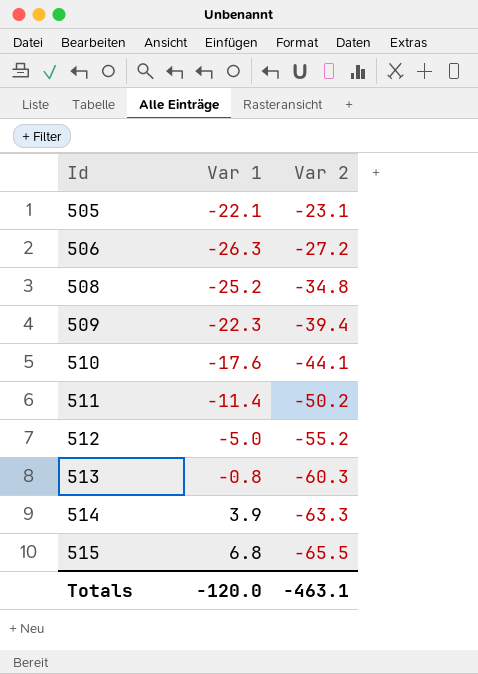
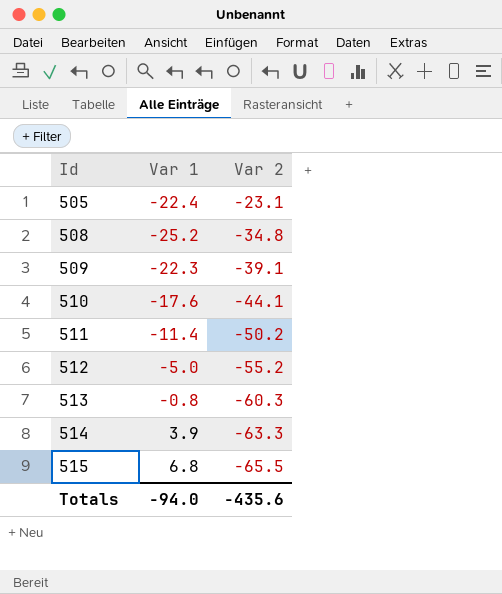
row 506: -26.3 | -27.2 -> none
505 | Var 1: -22.1 -> -22.4
509 | Var 2: -39.4 -> -39.1
Totals | Var 1: -120.0 -> -94.0
Totals | Var 2: -463.1 -> -435.6

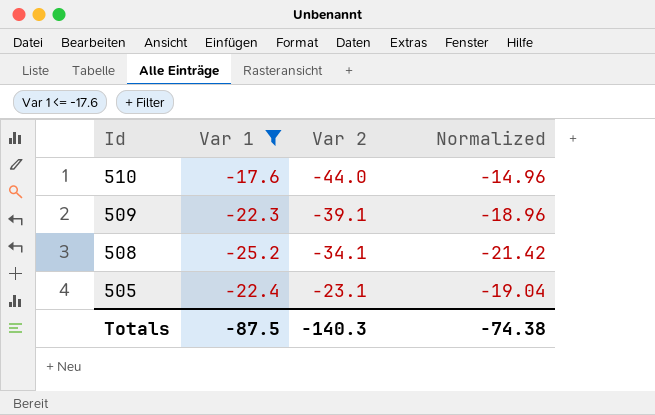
filter: none -> Var 1 <= -17.6
row order: Id ascending -> Id descending
column Normalized | formula: none -> [Var 1] * 0.85
510 | Var 2: -44.1 -> -44.0
508 | Var 2: -34.8 -> -34.1
Totals | Var 1: -94.0 -> -87.5
Totals | Var 2: -435.6 -> -140.3

